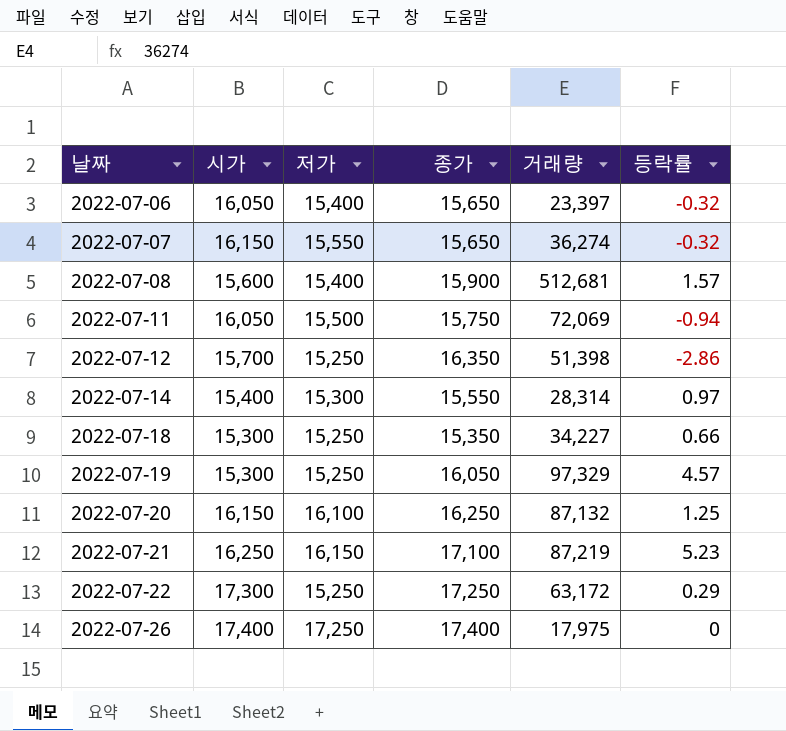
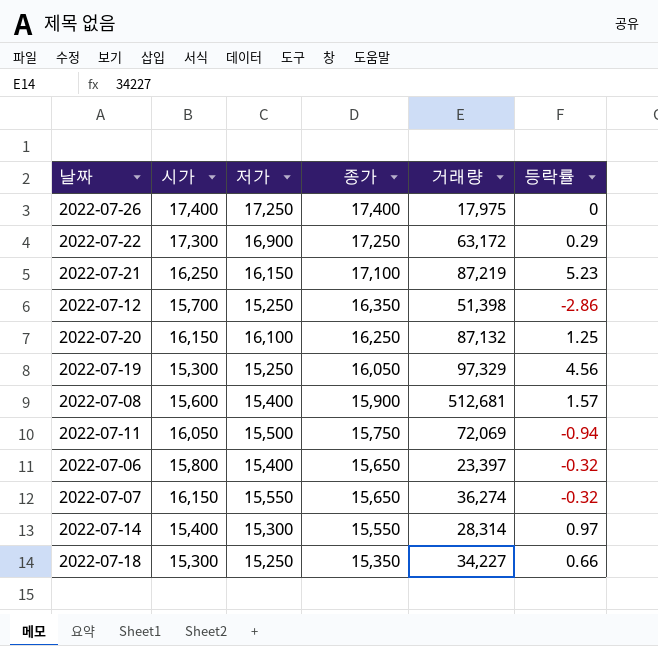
row order: 날짜 ascending -> 종가 descending
2022-07-22 | 저가: 15,250 -> 16,900
2022-07-19 | 등락률: 4.57 -> 4.56
2022-07-06 | 시가: 16,050 -> 15,800

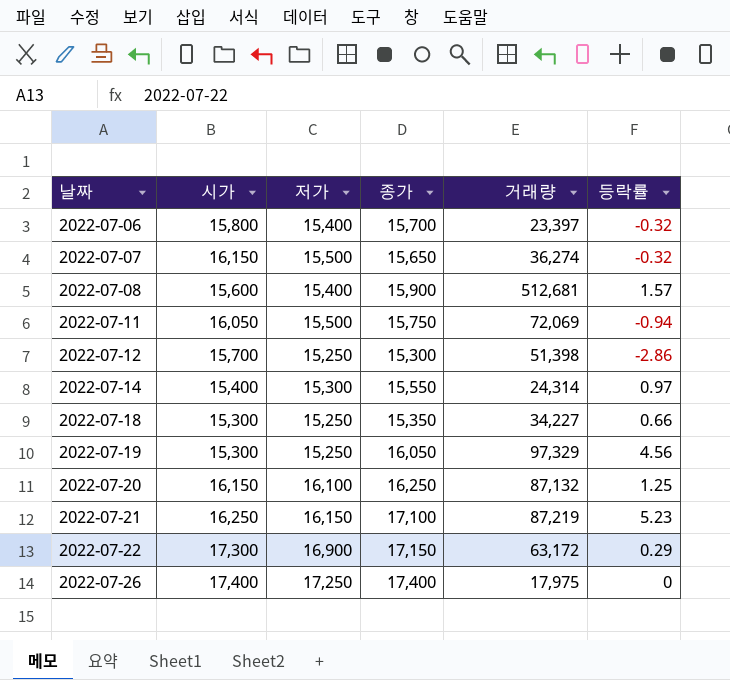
row order: 종가 descending -> 날짜 ascending
2022-07-06 | 종가: 15,650 -> 15,700
2022-07-07 | 저가: 15,550 -> 15,500
2022-07-12 | 종가: 16,350 -> 15,300
2022-07-14 | 거래량: 28,314 -> 24,314
2022-07-22 | 종가: 17,250 -> 17,150

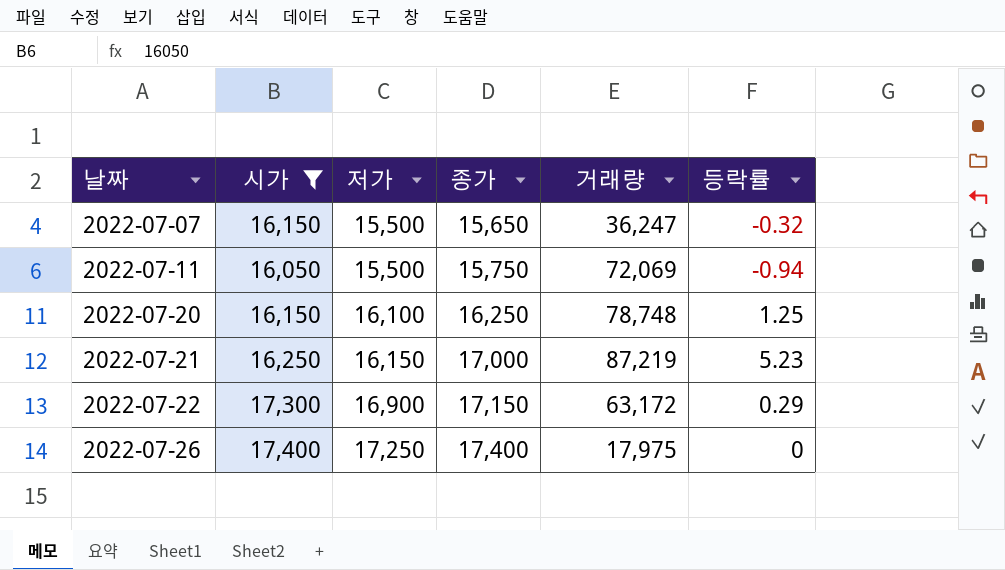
filter: none -> 시가 >= 16,050
2022-07-07 | 거래량: 36,274 -> 36,247
2022-07-20 | 거래량: 87,132 -> 78,748
2022-07-21 | 종가: 17,100 -> 17,000

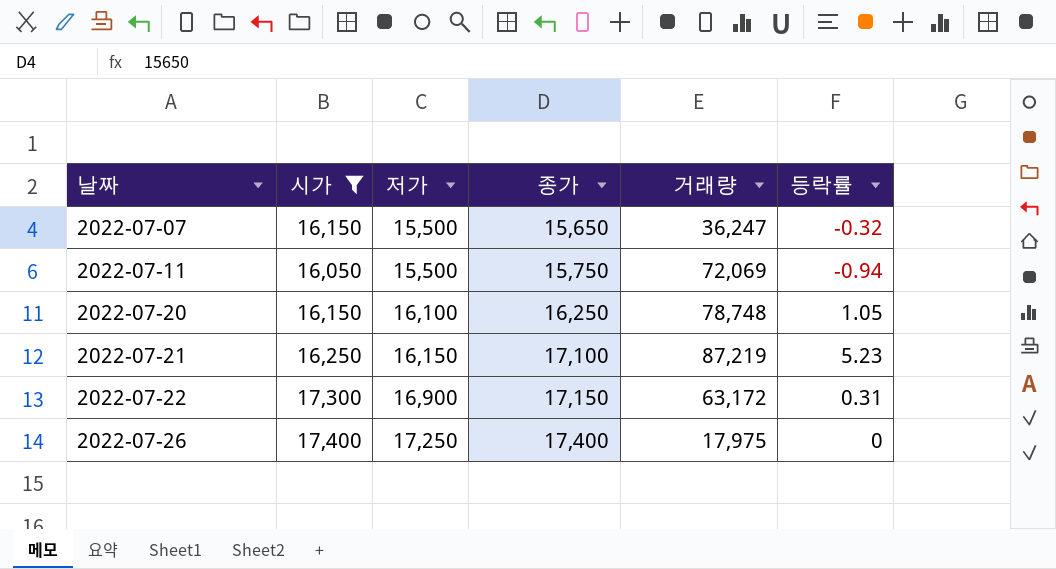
2022-07-20 | 등락률: 1.25 -> 1.05
2022-07-21 | 종가: 17,000 -> 17,100
2022-07-22 | 등락률: 0.29 -> 0.31

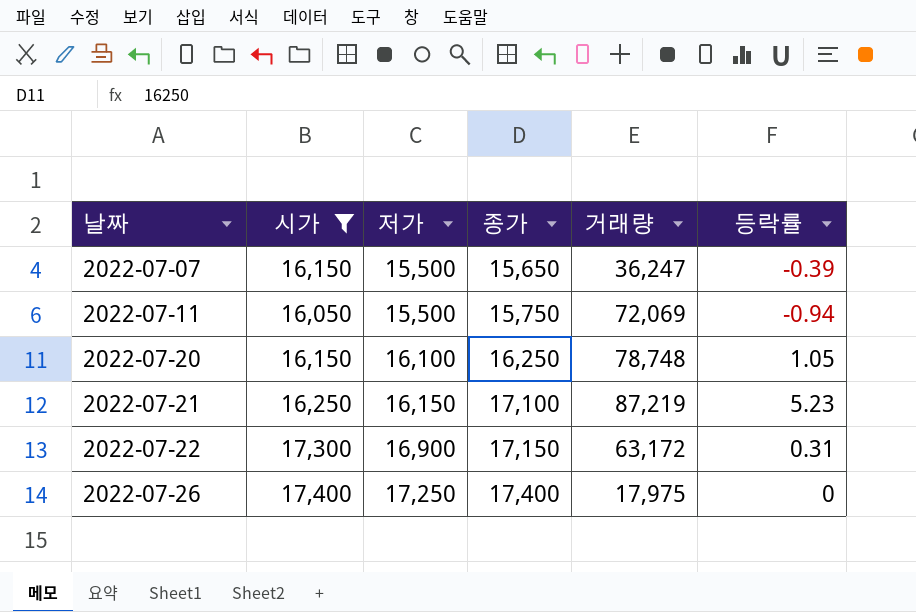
2022-07-07 | 등락률: -0.32 -> -0.39

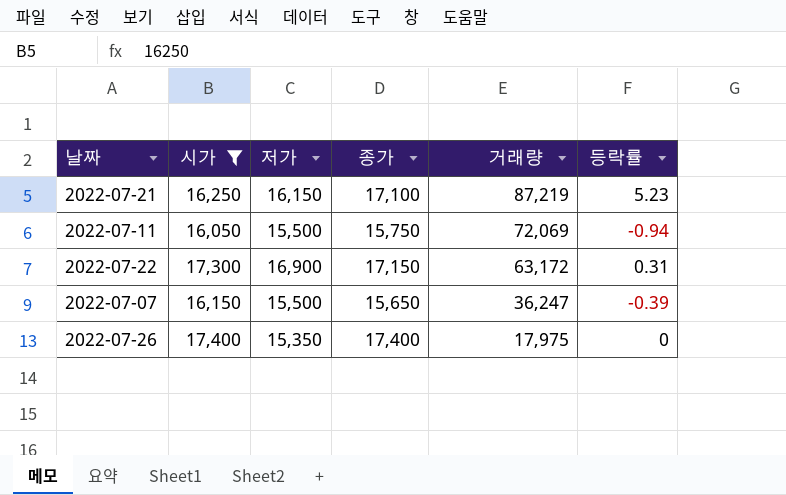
row order: 날짜 ascending -> 거래량 descending
row 2022-07-20: 16,150 | 16,100 | 16,250 | 78,748 | 1.05 -> none
2022-07-26 | 저가: 17,250 -> 15,350

